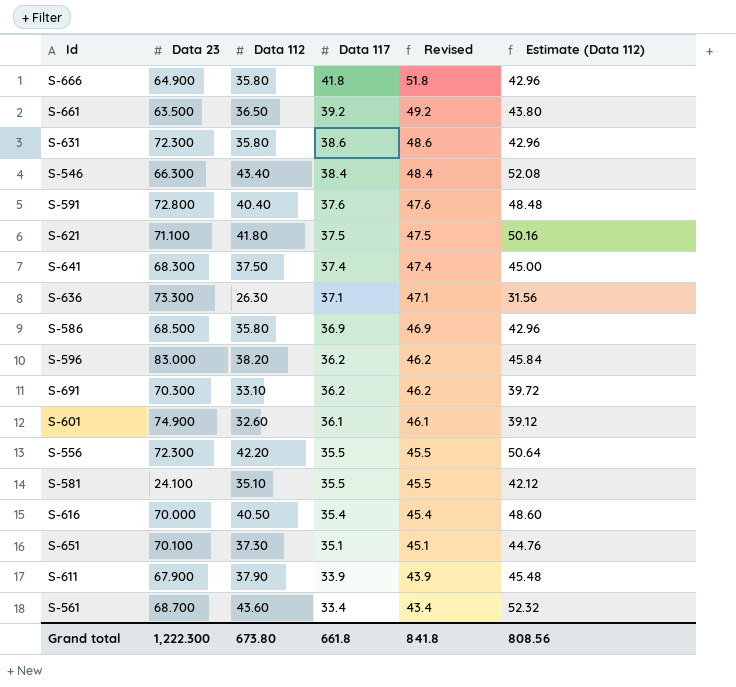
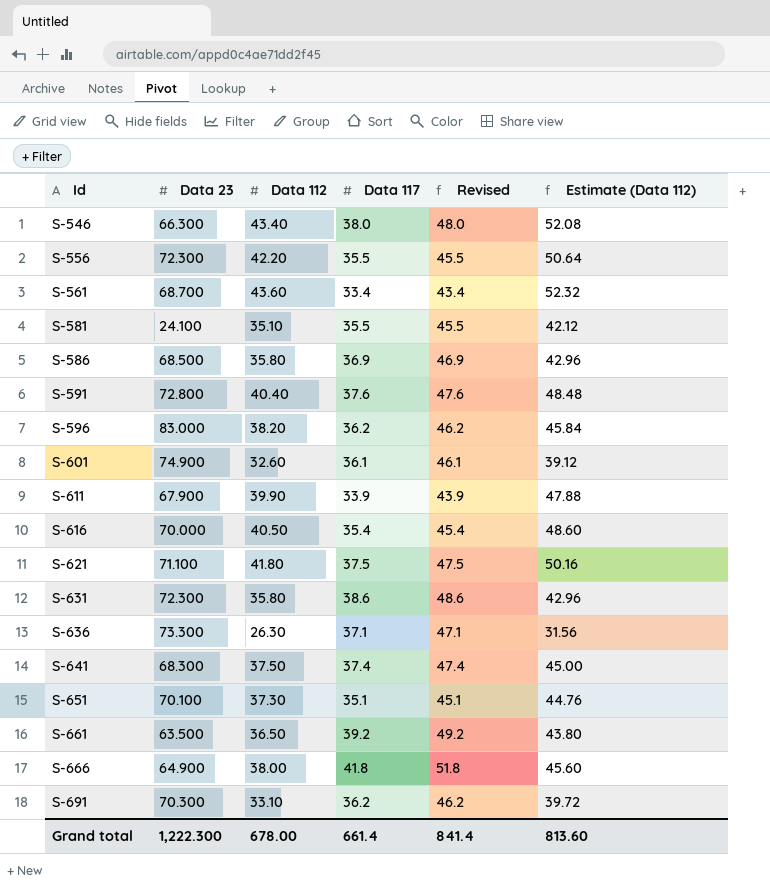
row order: Data 117 descending -> Id ascending
S-546 | Data 117: 38.4 -> 38.0
S-546 | Revised: 48.4 -> 48.0
S-611 | Data 112: 37.90 -> 39.90
S-611 | Estimate (Data 112): 45.48 -> 47.88
S-666 | Data 112: 35.80 -> 38.00
S-666 | Estimate (Data 112): 42.96 -> 45.60
Grand total | Data 112: 673.80 -> 678.00
Grand total | Data 117: 661.8 -> 661.4
Grand total | Revised: 841.8 -> 841.4
Grand total | Estimate (Data 112): 808.56 -> 813.60

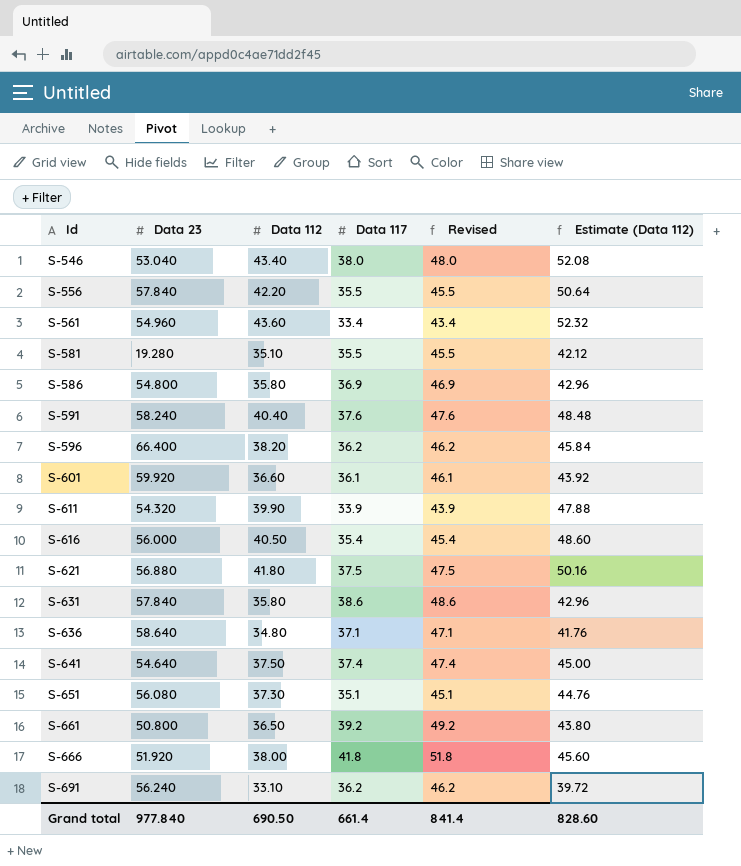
S-546 | Data 23: 66.300 -> 53.040
S-556 | Data 23: 72.300 -> 57.840
S-561 | Data 23: 68.700 -> 54.960
S-581 | Data 23: 24.100 -> 19.280
S-586 | Data 23: 68.500 -> 54.800
S-591 | Data 23: 72.800 -> 58.240
S-596 | Data 23: 83.000 -> 66.400
S-601 | Data 23: 74.900 -> 59.920
S-601 | Data 112: 32.60 -> 36.60
S-601 | Estimate (Data 112): 39.12 -> 43.92
S-611 | Data 23: 67.900 -> 54.320
S-616 | Data 23: 70.000 -> 56.000
S-621 | Data 23: 71.100 -> 56.880
S-631 | Data 23: 72.300 -> 57.840
S-636 | Data 23: 73.300 -> 58.640
S-636 | Data 112: 26.30 -> 34.80
S-636 | Estimate (Data 112): 31.56 -> 41.76
S-641 | Data 23: 68.300 -> 54.640
S-651 | Data 23: 70.100 -> 56.080
S-661 | Data 23: 63.500 -> 50.800
S-666 | Data 23: 64.900 -> 51.920
S-691 | Data 23: 70.300 -> 56.240
Grand total | Data 23: 1,222.300 -> 977.840
Grand total | Data 112: 678.00 -> 690.50
Grand total | Estimate (Data 112): 813.60 -> 828.60

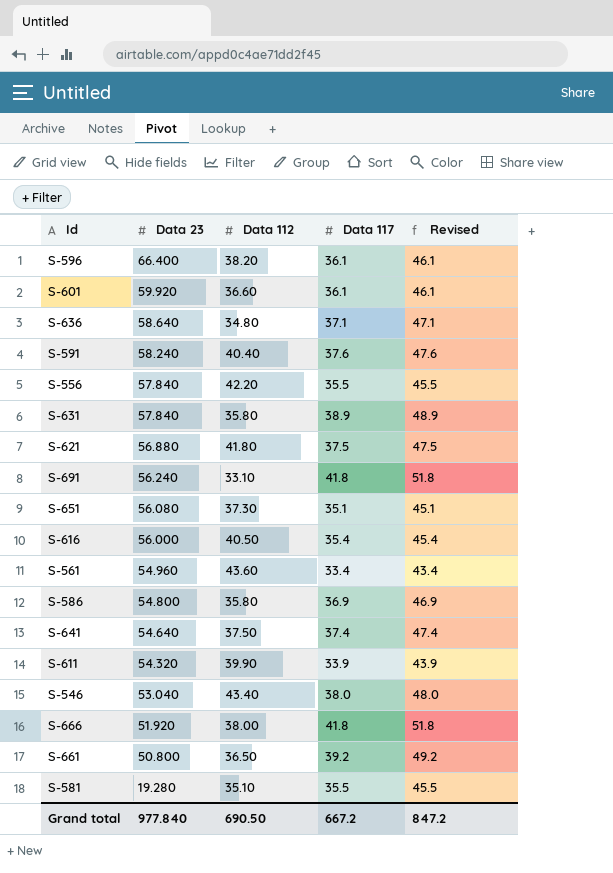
row order: Id ascending -> Data 23 descending
column Estimate (Data 112) | formula: [Data 112] * 1.2 -> none
S-596 | Data 117: 36.2 -> 36.1
S-596 | Revised: 46.2 -> 46.1
S-631 | Data 117: 38.6 -> 38.9
S-631 | Revised: 48.6 -> 48.9
S-691 | Data 117: 36.2 -> 41.8
S-691 | Revised: 46.2 -> 51.8
Grand total | Data 117: 661.4 -> 667.2
Grand total | Revised: 841.4 -> 847.2

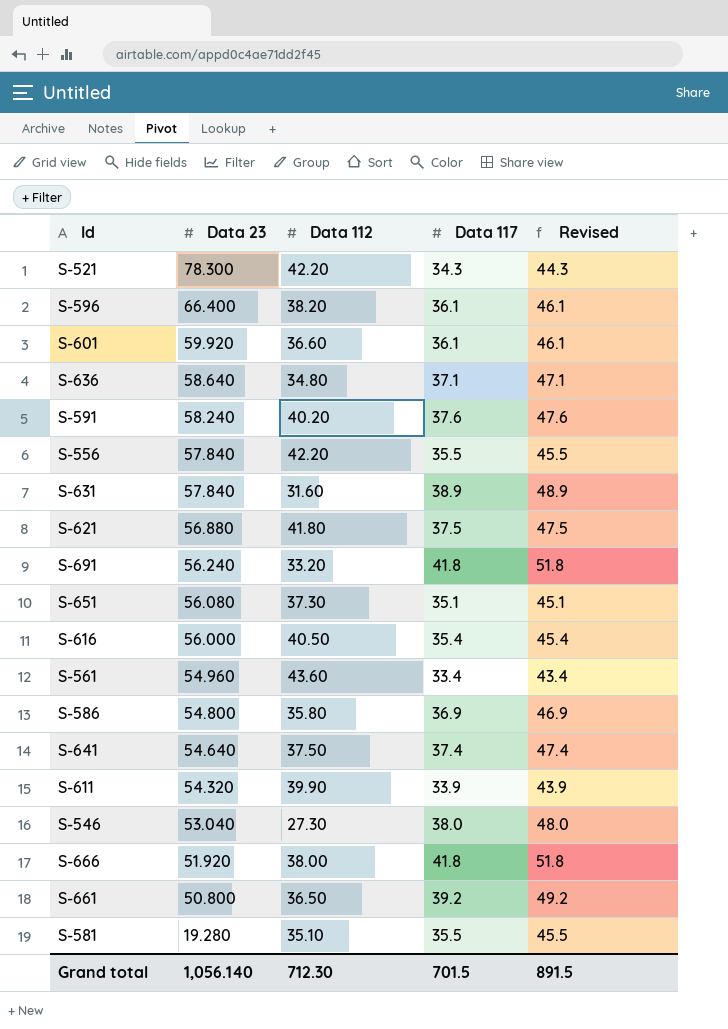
row S-521: none -> 78.300 | 42.20 | 34.3 | 44.3
S-591 | Data 112: 40.40 -> 40.20
S-631 | Data 112: 35.80 -> 31.60
S-691 | Data 112: 33.10 -> 33.20
S-546 | Data 112: 43.40 -> 27.30
Grand total | Data 23: 977.840 -> 1,056.140
Grand total | Data 112: 690.50 -> 712.30
Grand total | Data 117: 667.2 -> 701.5
Grand total | Revised: 847.2 -> 891.5

